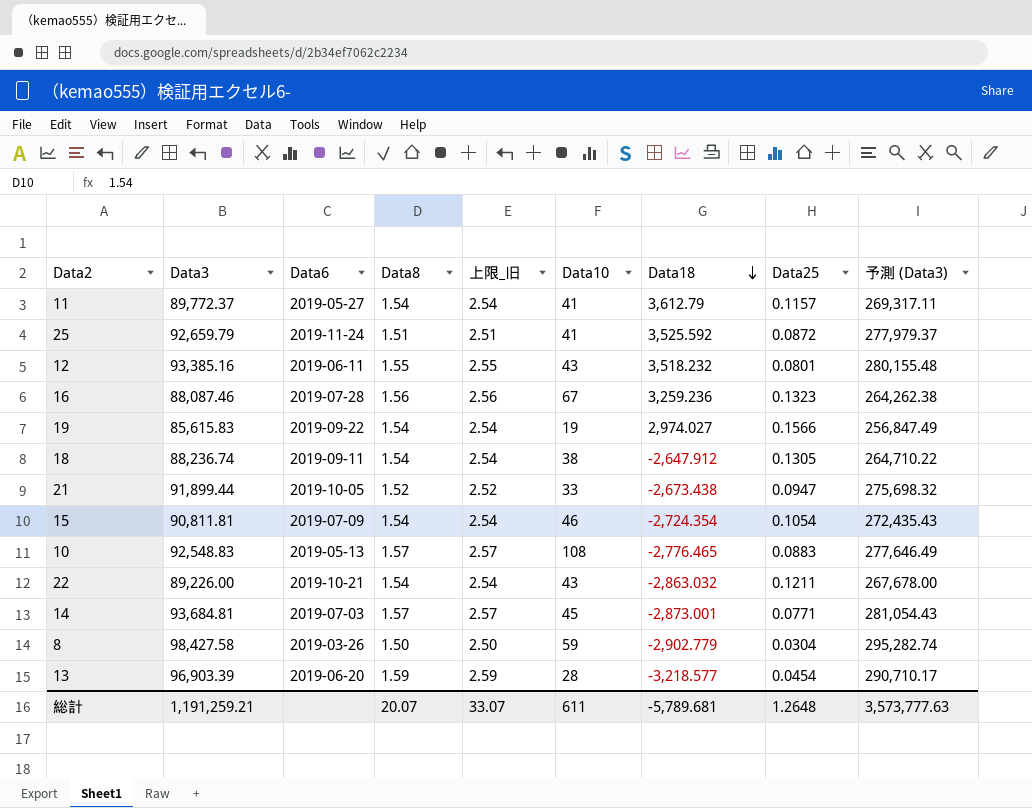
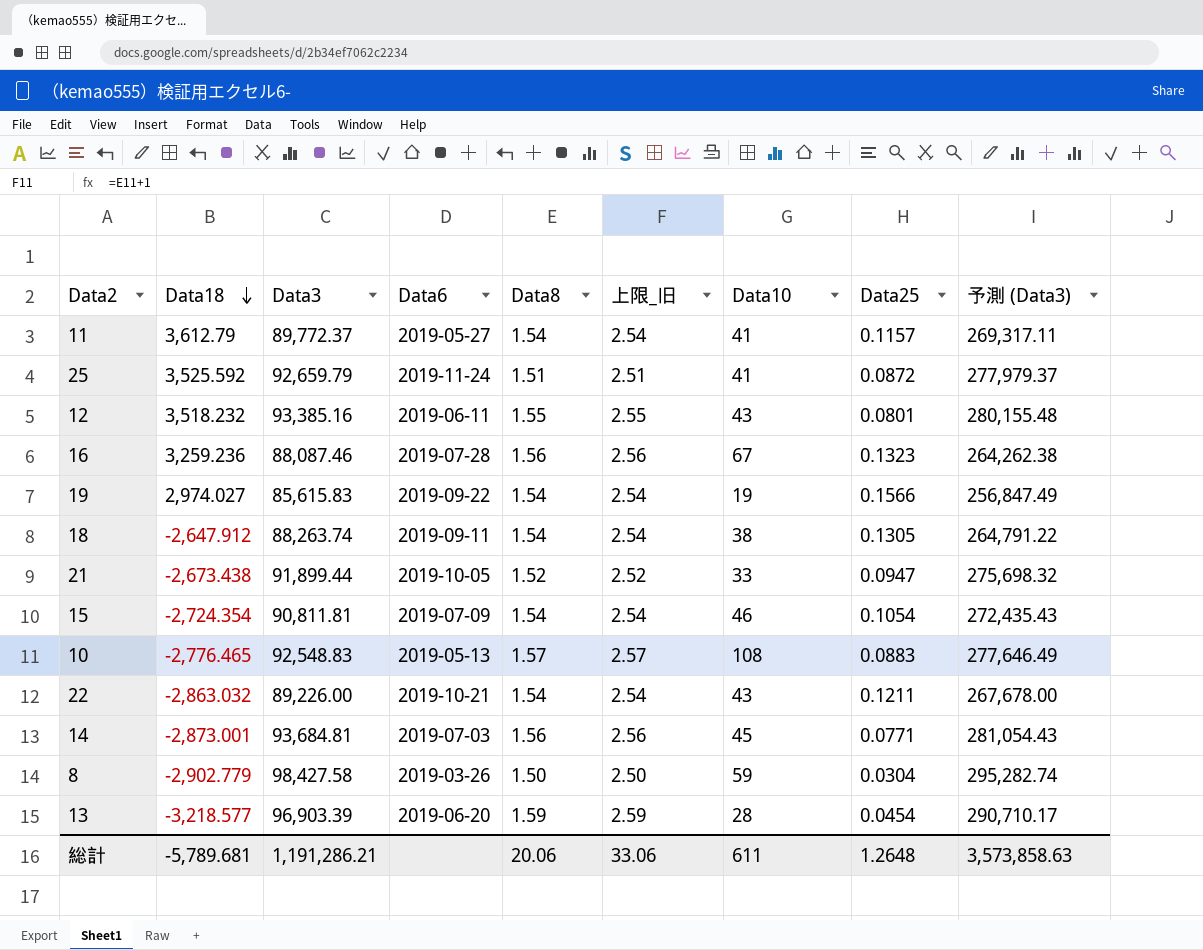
column Data18 | position: 7 -> 2
18 | Data3: 88,236.74 -> 88,263.74
18 | 予測 (Data3): 264,710.22 -> 264,791.22
14 | Data8: 1.57 -> 1.56
14 | 上限_旧: 2.57 -> 2.56
総計 | Data3: 1,191,259.21 -> 1,191,286.21
総計 | Data8: 20.07 -> 20.06
総計 | 上限_旧: 33.07 -> 33.06
総計 | 予測 (Data3): 3,573,777.63 -> 3,573,858.63

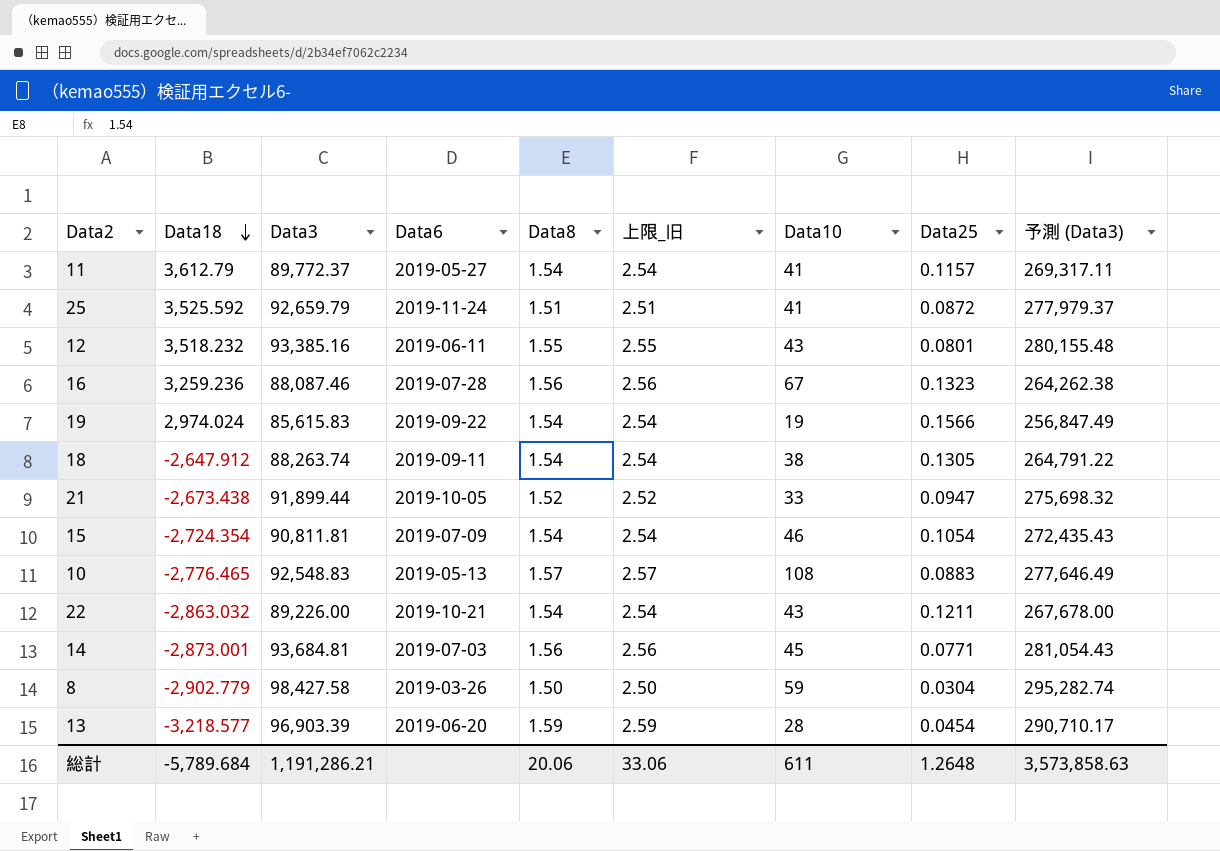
19 | Data18: 2,974.027 -> 2,974.024
総計 | Data18: -5,789.681 -> -5,789.684

